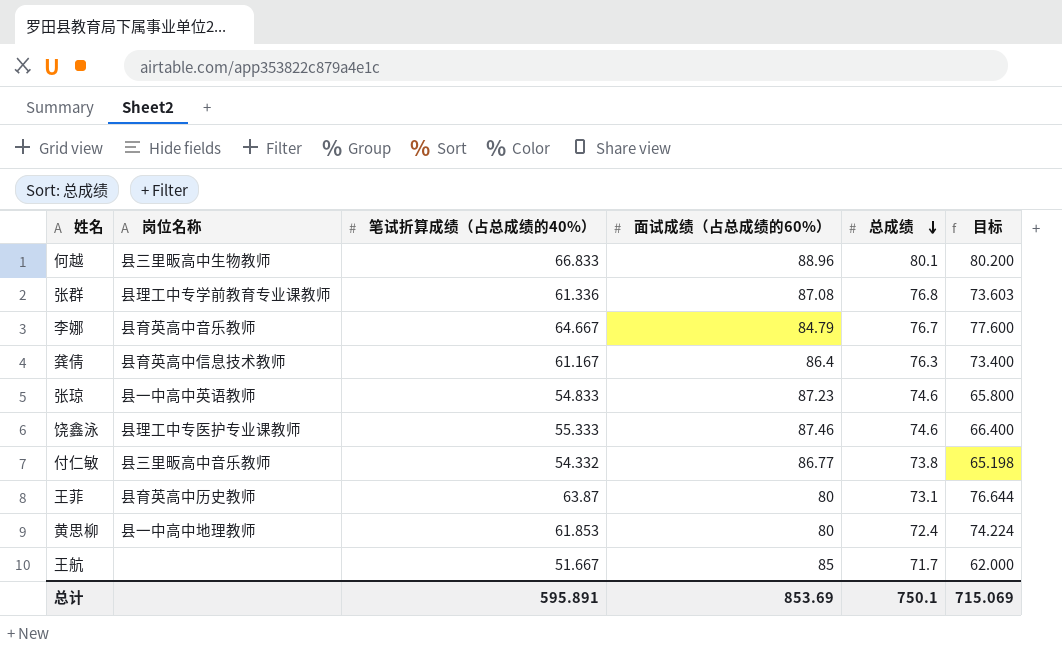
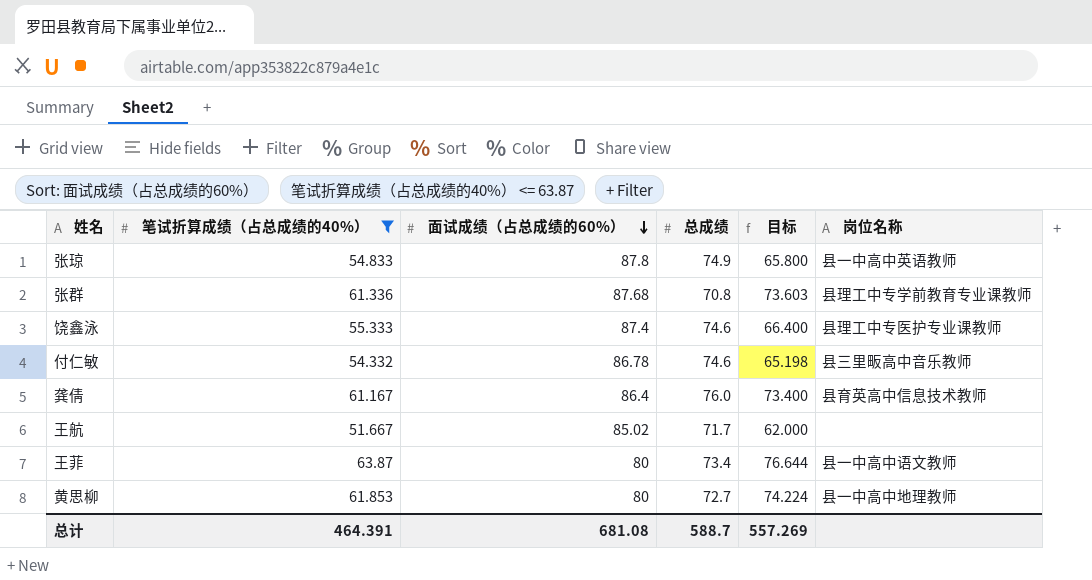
filter: none -> 笔试折算成绩（占总成绩的40%） <= 63.87
row order: 总成绩 descending -> 面试成绩（占总成绩的60%） descending
column 岗位名称 | position: 2 -> 6
张琼 | 面试成绩（占总成绩的60%）: 87.23 -> 87.8
张琼 | 总成绩: 74.6 -> 74.9
张群 | 面试成绩（占总成绩的60%）: 87.08 -> 87.68
张群 | 总成绩: 76.8 -> 70.8
饶鑫泳 | 面试成绩（占总成绩的60%）: 87.46 -> 87.4
付仁敏 | 面试成绩（占总成绩的60%）: 86.77 -> 86.78
付仁敏 | 总成绩: 73.8 -> 74.6
龚倩 | 总成绩: 76.3 -> 76.0
王航 | 面试成绩（占总成绩的60%）: 85 -> 85.02
王菲 | 总成绩: 73.1 -> 73.4
王菲 | 岗位名称: 县育英高中历史教师 -> 县一中高中语文教师
黄思柳 | 总成绩: 72.4 -> 72.7
总计 | 笔试折算成绩（占总成绩的40%）: 595.891 -> 464.391
总计 | 面试成绩（占总成绩的60%）: 853.69 -> 681.08
总计 | 总成绩: 750.1 -> 588.7
总计 | 目标: 715.069 -> 557.269

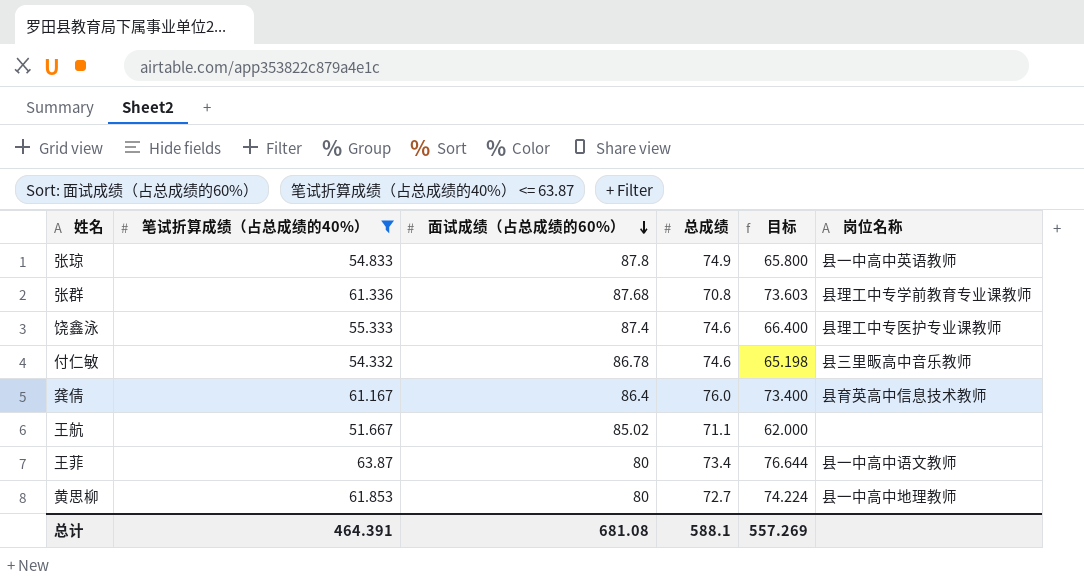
王航 | 总成绩: 71.7 -> 71.1
总计 | 总成绩: 588.7 -> 588.1

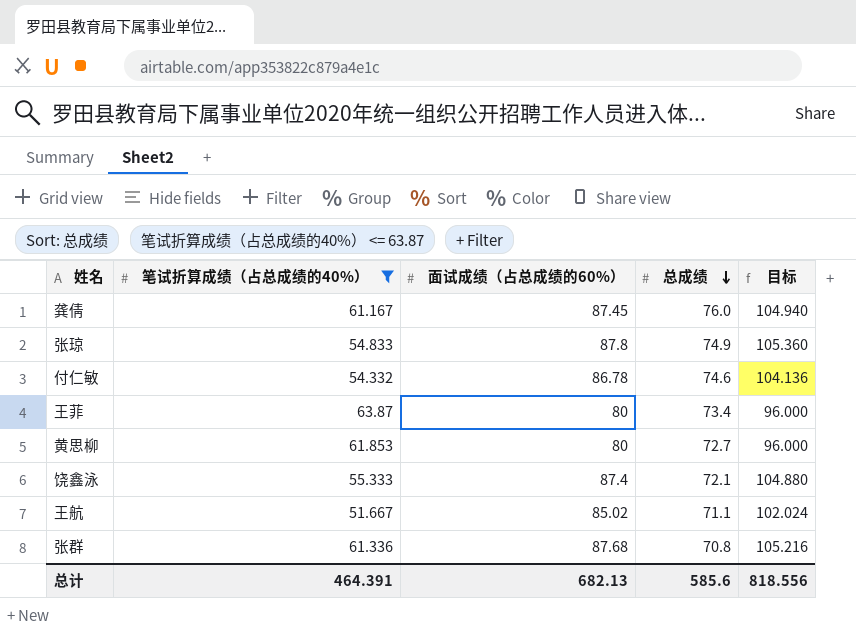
row order: 面试成绩（占总成绩的60%） descending -> 总成绩 descending
column 岗位名称 | position: 6 -> none
column 目标 | formula: [笔试折算成绩（占总成绩的40%）] * 1.2 -> [面试成绩（占总成绩的60%）] * 1.2
龚倩 | 面试成绩（占总成绩的60%）: 86.4 -> 87.45
饶鑫泳 | 总成绩: 74.6 -> 72.1
总计 | 面试成绩（占总成绩的60%）: 681.08 -> 682.13
总计 | 总成绩: 588.1 -> 585.6
总计 | 目标: 557.269 -> 818.556

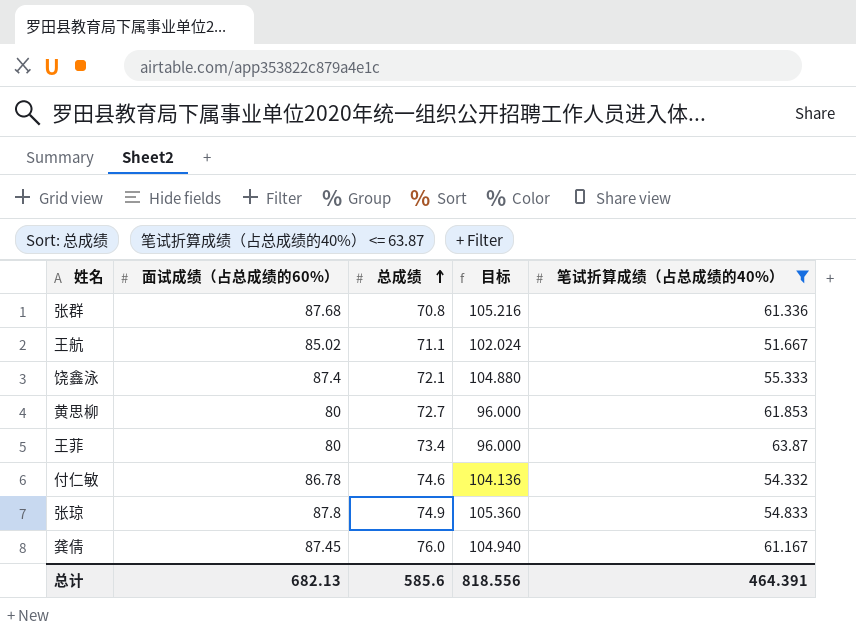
row order: 总成绩 descending -> 总成绩 ascending
column 笔试折算成绩（占总成绩的40%） | position: 2 -> 5

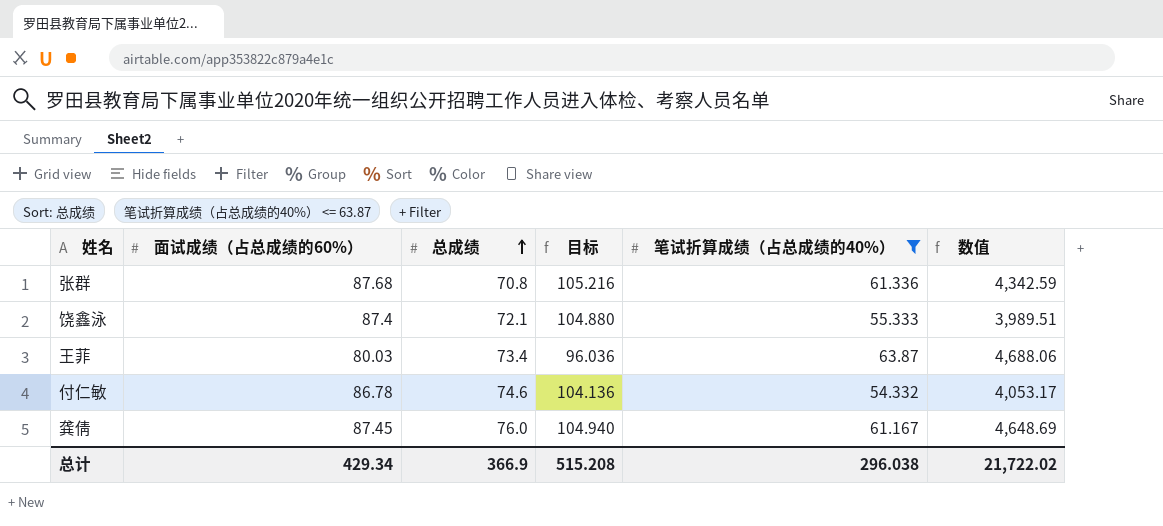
column 数值 | formula: none -> [总成绩] * [笔试折算成绩（占总成绩的40%）]
row 王航: 85.02 | 71.1 | 102.024 | 51.667 -> none
row 黄思柳: 80 | 72.7 | 96.000 | 61.853 -> none
row 张琼: 87.8 | 74.9 | 105.360 | 54.833 -> none
王菲 | 面试成绩（占总成绩的60%）: 80 -> 80.03
王菲 | 目标: 96.000 -> 96.036
总计 | 面试成绩（占总成绩的60%）: 682.13 -> 429.34
总计 | 总成绩: 585.6 -> 366.9
总计 | 目标: 818.556 -> 515.208
总计 | 笔试折算成绩（占总成绩的40%）: 464.391 -> 296.038

